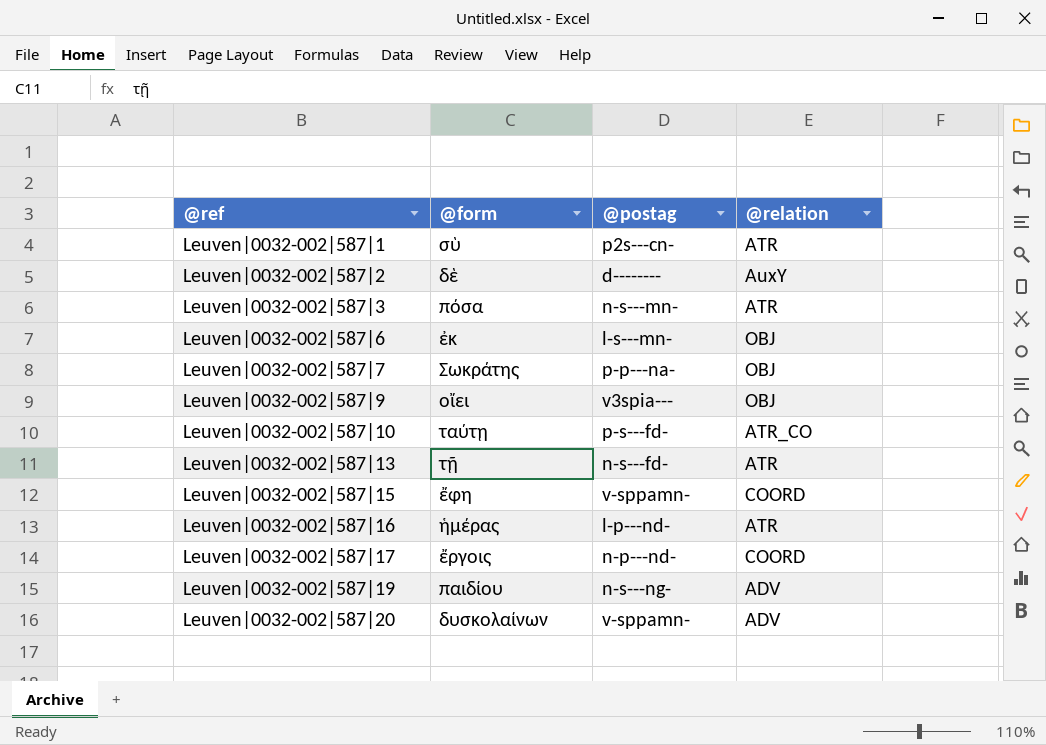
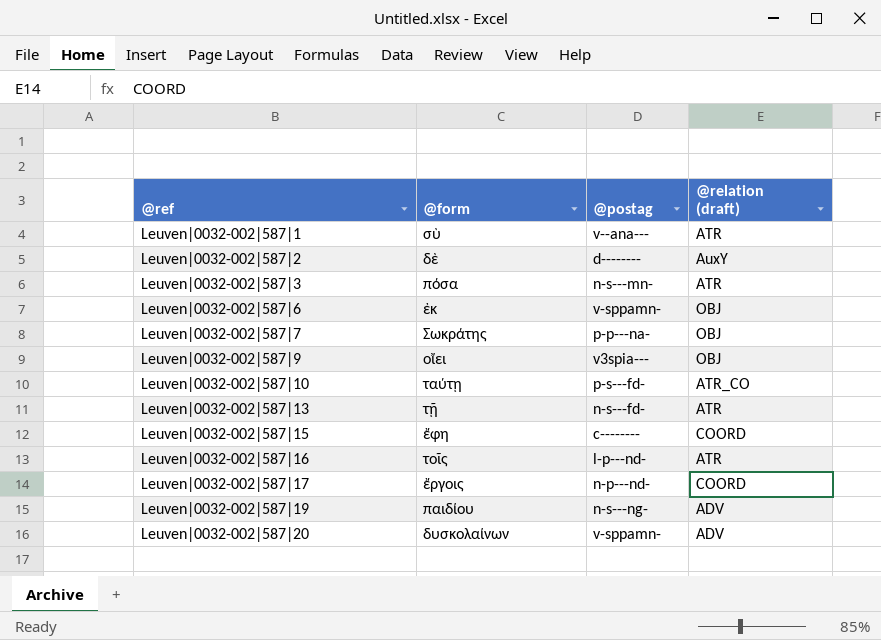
column name: @relation -> @relation (draft)
Leuven|0032-002|587|1 | @postag: p2s---cn- -> v--ana---
Leuven|0032-002|587|6 | @postag: l-s---mn- -> v-sppamn-
Leuven|0032-002|587|15 | @postag: v-sppamn- -> c--------
Leuven|0032-002|587|16 | @form: ἡμέρας -> τοῖς

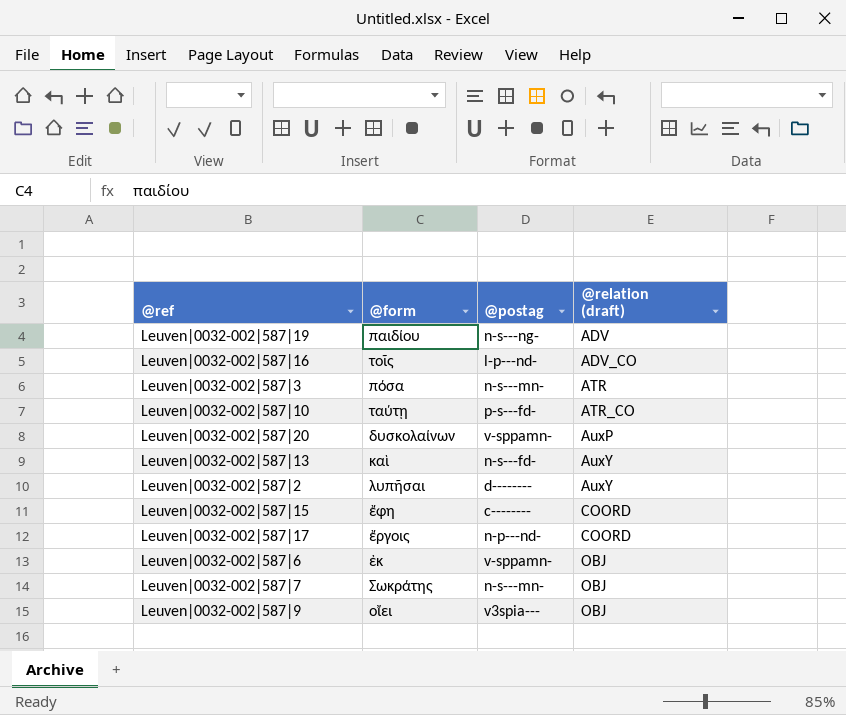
row order: @ref ascending -> @relation (draft) ascending
row Leuven|0032-002|587|1: σὺ | v--ana--- | ATR -> none
Leuven|0032-002|587|16 | @relation (draft): ATR -> ADV_CO
Leuven|0032-002|587|20 | @relation (draft): ADV -> AuxP
Leuven|0032-002|587|13 | @form: τῇ -> καὶ
Leuven|0032-002|587|13 | @relation (draft): ATR -> AuxY
Leuven|0032-002|587|2 | @form: δὲ -> λυπῆσαι
Leuven|0032-002|587|7 | @postag: p-p---na- -> n-s---mn-

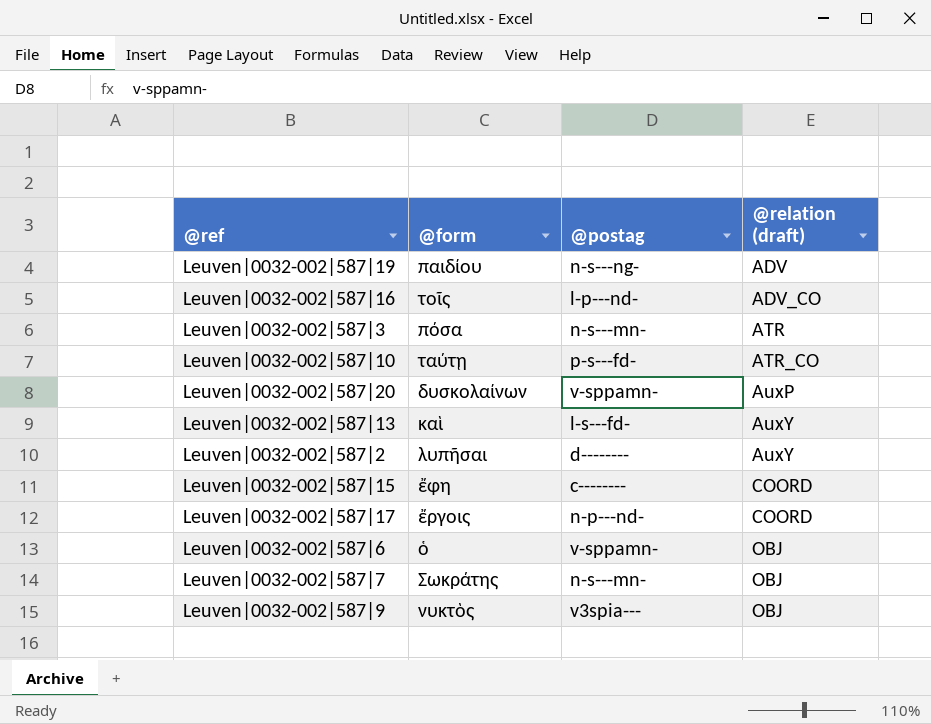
Leuven|0032-002|587|13 | @postag: n-s---fd- -> l-s---fd-
Leuven|0032-002|587|6 | @form: ἐκ -> ὁ
Leuven|0032-002|587|9 | @form: οἴει -> νυκτὸς

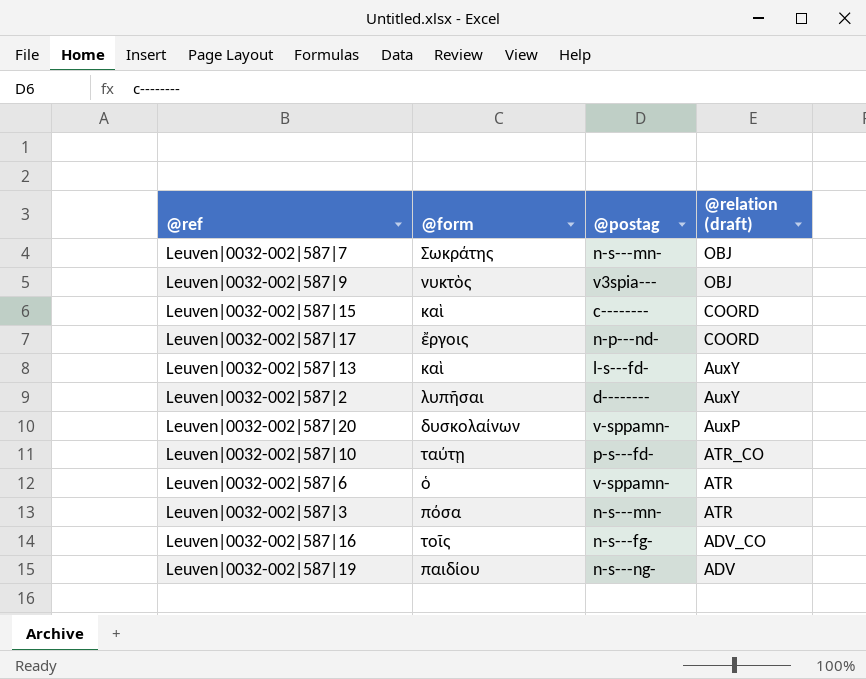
row order: @relation (draft) ascending -> @relation (draft) descending
Leuven|0032-002|587|15 | @form: ἔφη -> καὶ
Leuven|0032-002|587|6 | @relation (draft): OBJ -> ATR
Leuven|0032-002|587|16 | @postag: l-p---nd- -> n-s---fg-

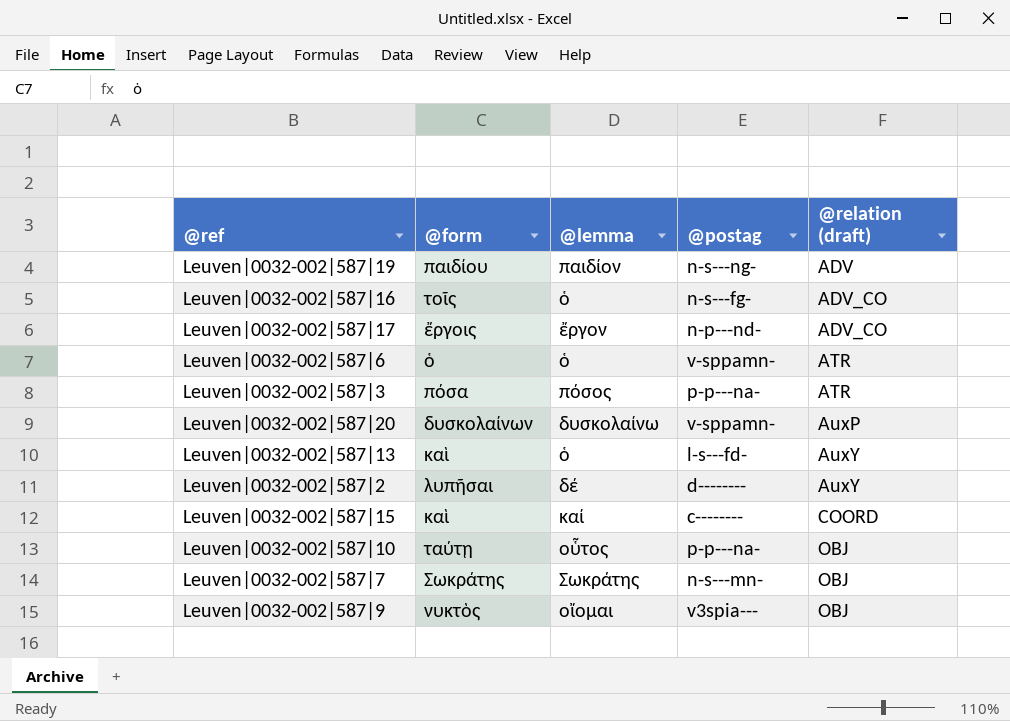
row order: @relation (draft) descending -> @relation (draft) ascending
column @lemma | position: none -> 3
Leuven|0032-002|587|17 | @relation (draft): COORD -> ADV_CO
Leuven|0032-002|587|3 | @postag: n-s---mn- -> p-p---na-
Leuven|0032-002|587|10 | @postag: p-s---fd- -> p-p---na-
Leuven|0032-002|587|10 | @relation (draft): ATR_CO -> OBJ

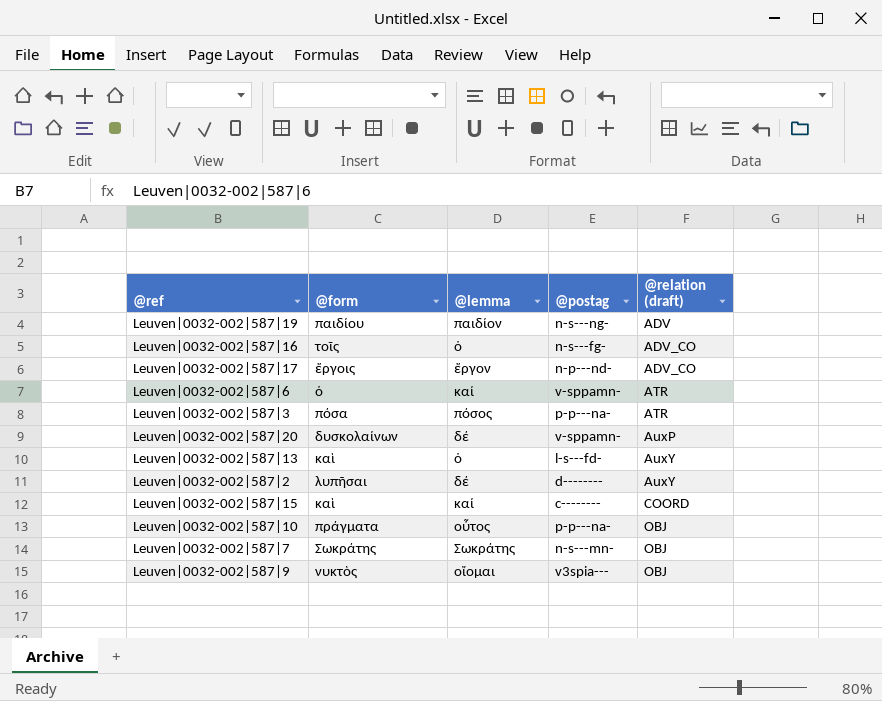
Leuven|0032-002|587|6 | @lemma: ὁ -> καί
Leuven|0032-002|587|20 | @lemma: δυσκολαίνω -> δέ
Leuven|0032-002|587|10 | @form: ταύτῃ -> πράγματα

